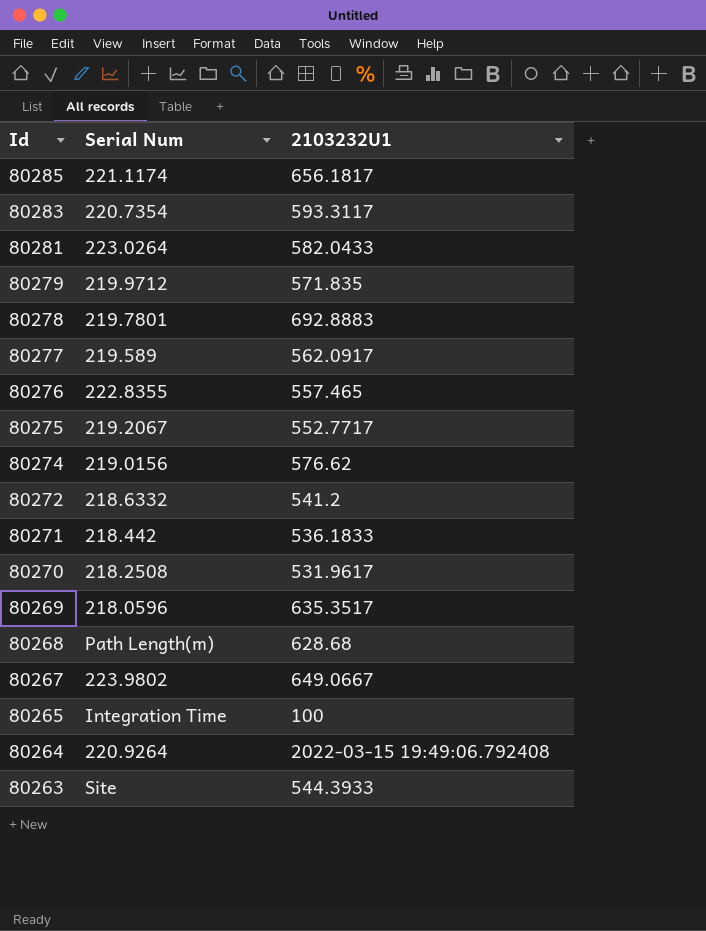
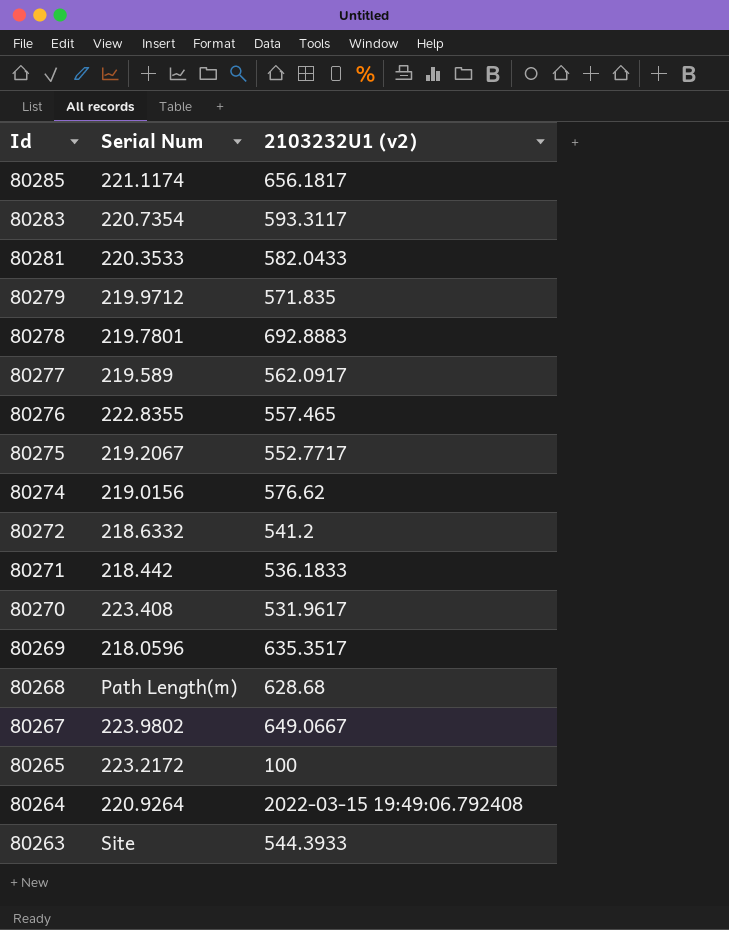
column name: 2103232U1 -> 2103232U1 (v2)
80281 | Serial Num: 223.0264 -> 220.3533
80270 | Serial Num: 218.2508 -> 223.408
80265 | Serial Num: Integration Time -> 223.2172

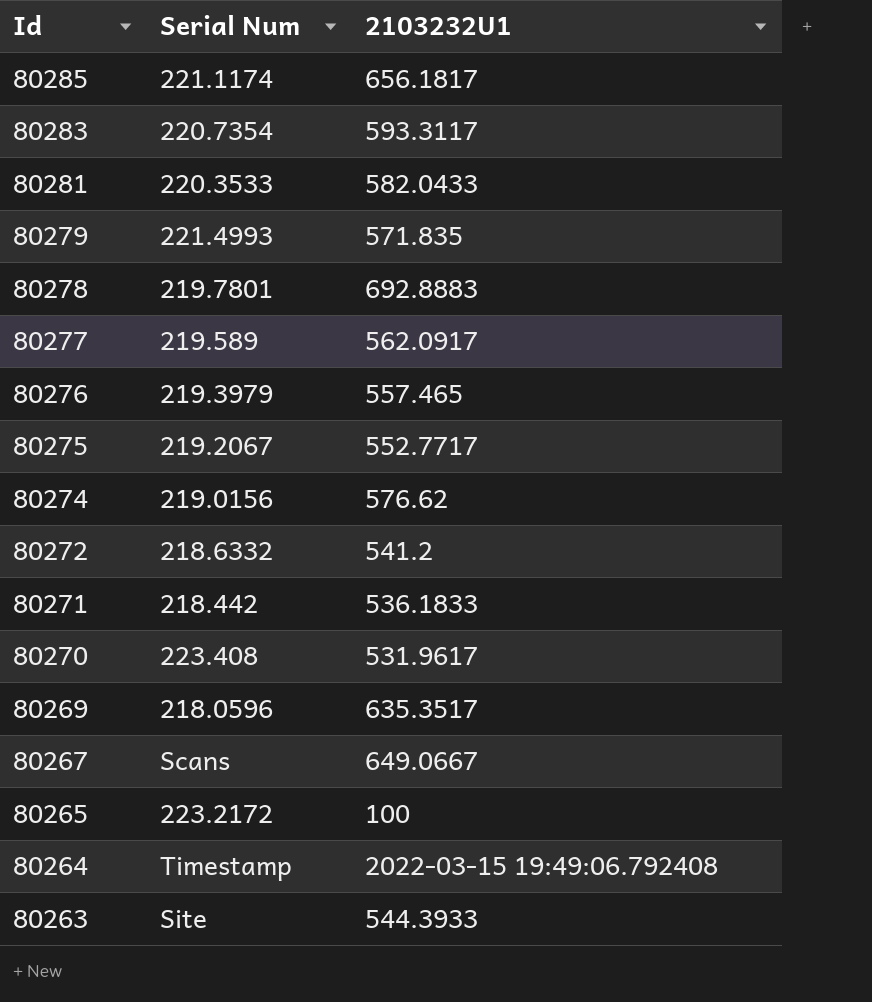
column name: 2103232U1 (v2) -> 2103232U1
row 80268: Path Length(m) | 628.68 -> none
80279 | Serial Num: 219.9712 -> 221.4993
80276 | Serial Num: 222.8355 -> 219.3979
80267 | Serial Num: 223.9802 -> Scans
80264 | Serial Num: 220.9264 -> Timestamp

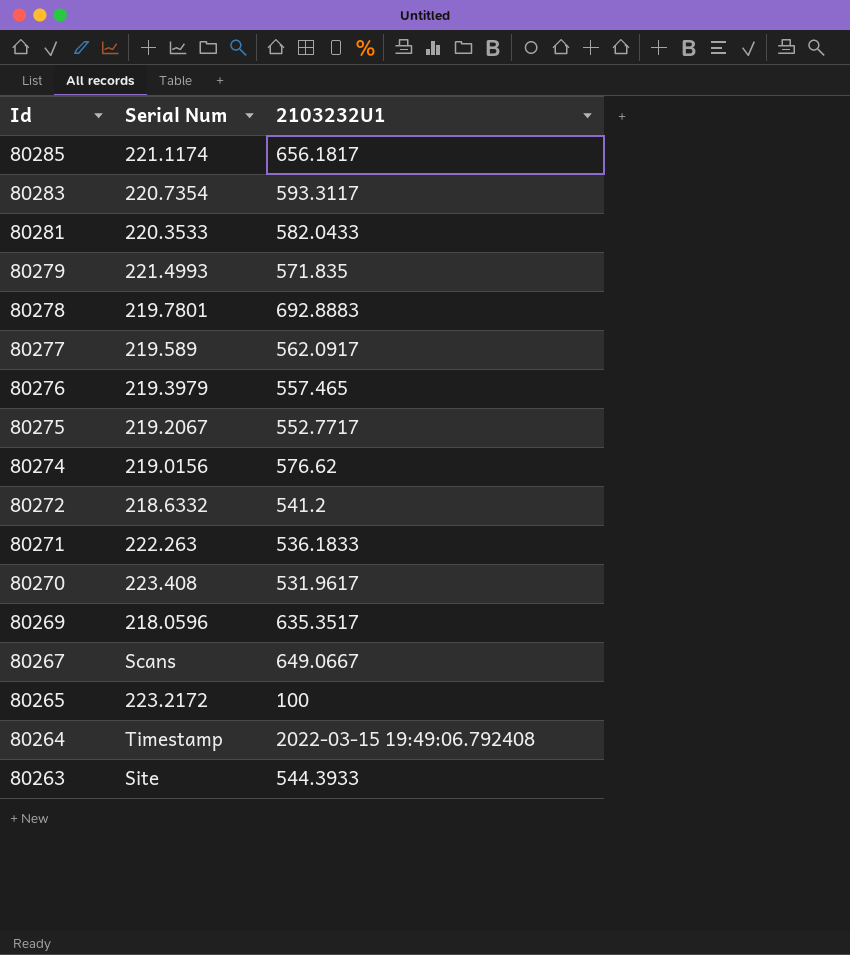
80271 | Serial Num: 218.442 -> 222.263

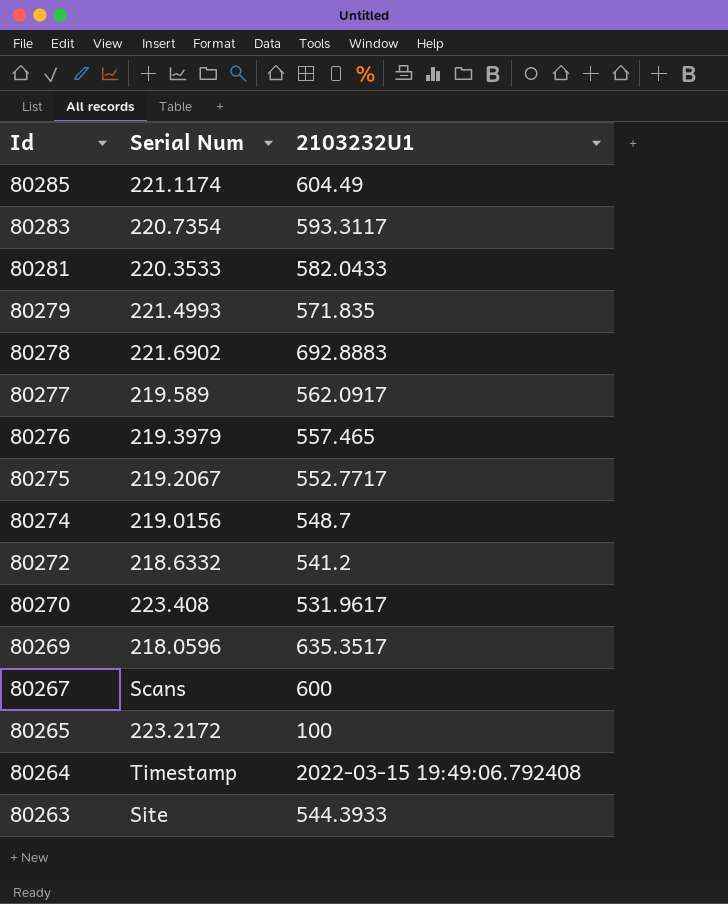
row 80271: 222.263 | 536.1833 -> none
80285 | 2103232U1: 656.1817 -> 604.49
80278 | Serial Num: 219.7801 -> 221.6902
80274 | 2103232U1: 576.62 -> 548.7
80267 | 2103232U1: 649.0667 -> 600

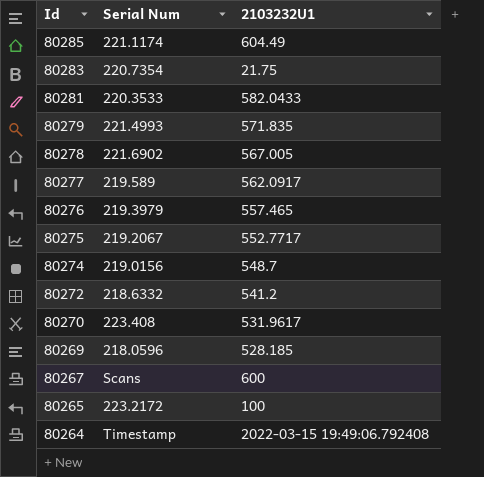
row 80263: Site | 544.3933 -> none
80283 | 2103232U1: 593.3117 -> 21.75
80278 | 2103232U1: 692.8883 -> 567.005
80269 | 2103232U1: 635.3517 -> 528.185

